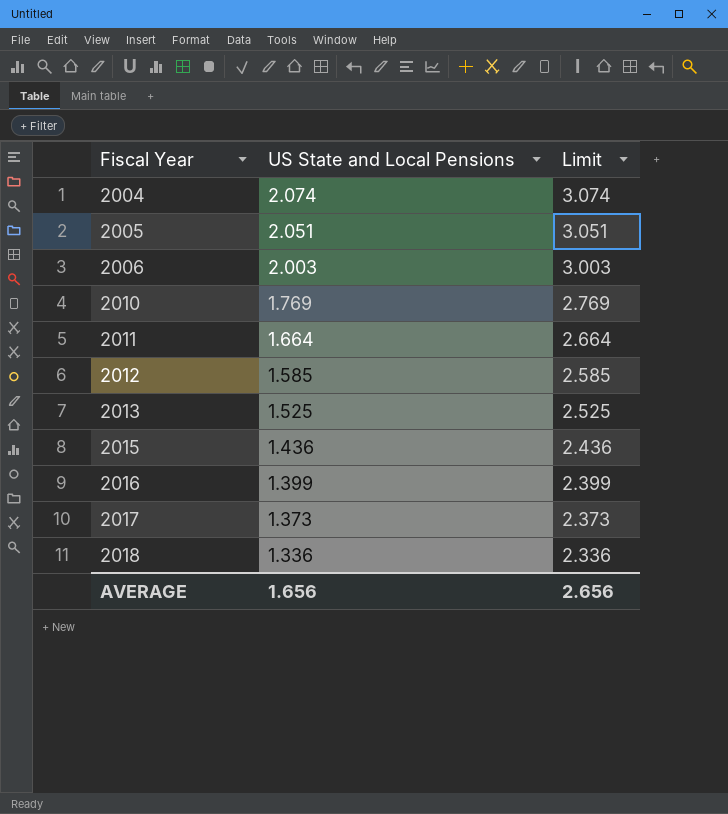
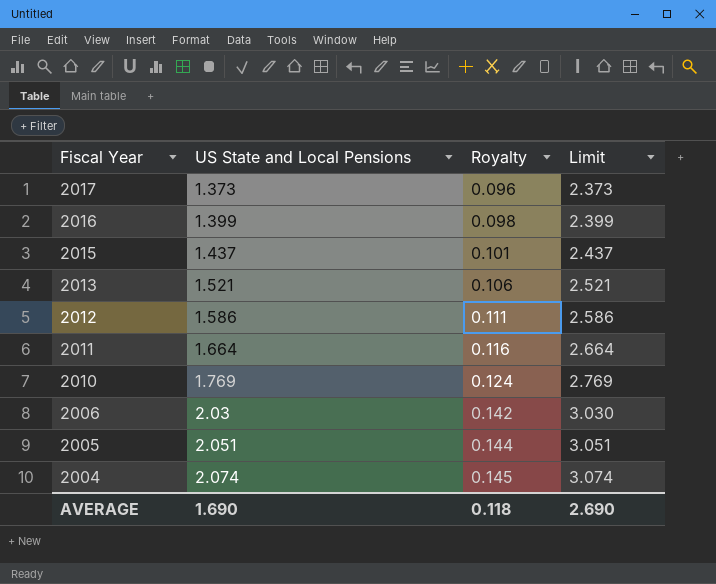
row order: Fiscal Year ascending -> Fiscal Year descending
column Royalty | formula: none -> [US State and Local Pensions] * 0.07
row 2018: 1.336 | 2.336 -> none
2015 | US State and Local Pensions: 1.436 -> 1.437
2015 | Limit: 2.436 -> 2.437
2013 | US State and Local Pensions: 1.525 -> 1.521
2013 | Limit: 2.525 -> 2.521
2012 | US State and Local Pensions: 1.585 -> 1.586
2012 | Limit: 2.585 -> 2.586
2006 | US State and Local Pensions: 2.003 -> 2.03
2006 | Limit: 3.003 -> 3.030
AVERAGE | US State and Local Pensions: 1.656 -> 1.690
AVERAGE | Limit: 2.656 -> 2.690

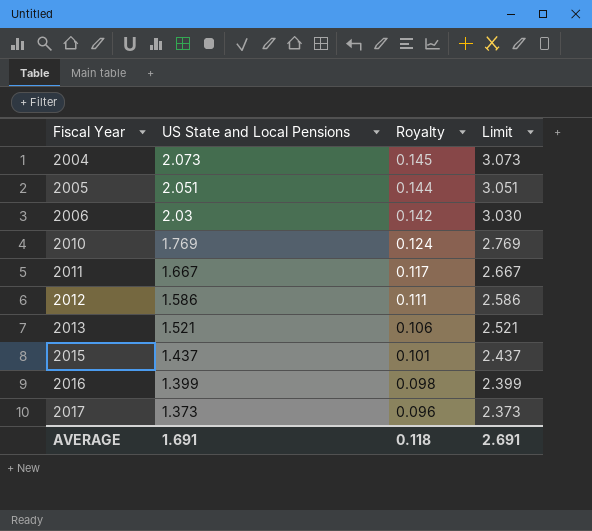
row order: Fiscal Year descending -> Fiscal Year ascending
2004 | US State and Local Pensions: 2.074 -> 2.073
2004 | Limit: 3.074 -> 3.073
2011 | US State and Local Pensions: 1.664 -> 1.667
2011 | Royalty: 0.116 -> 0.117
2011 | Limit: 2.664 -> 2.667
AVERAGE | US State and Local Pensions: 1.690 -> 1.691
AVERAGE | Limit: 2.690 -> 2.691

